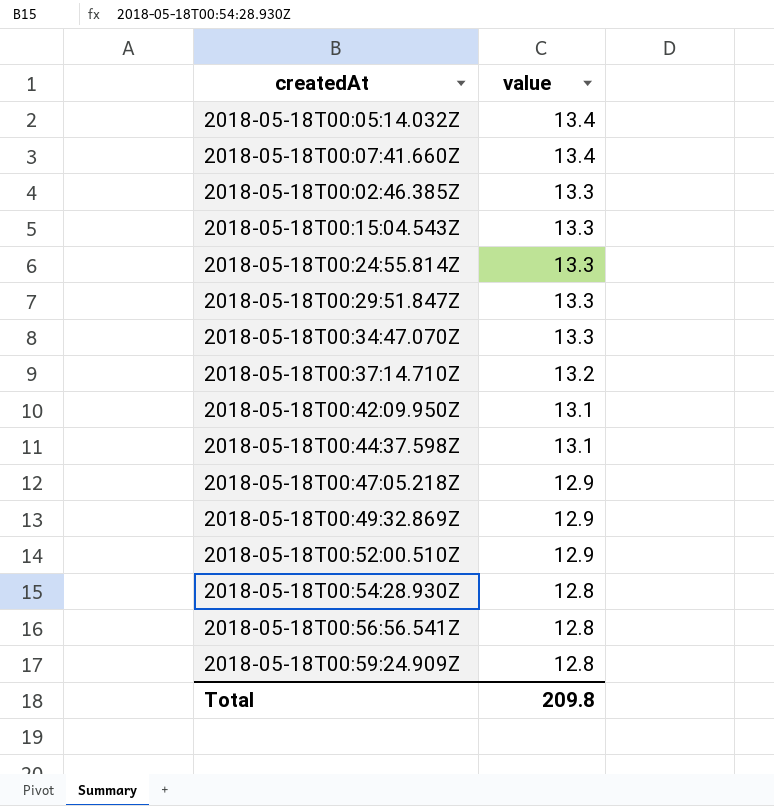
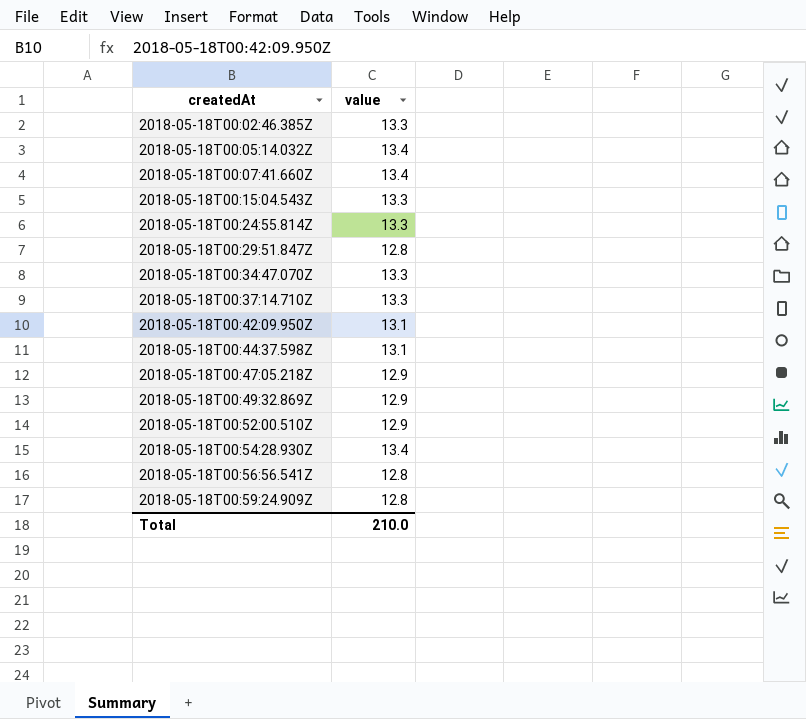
row order: value descending -> createdAt ascending
2018-05-18T00:29:51.847Z | value: 13.3 -> 12.8
2018-05-18T00:37:14.710Z | value: 13.2 -> 13.3
2018-05-18T00:54:28.930Z | value: 12.8 -> 13.4
Total | value: 209.8 -> 210.0

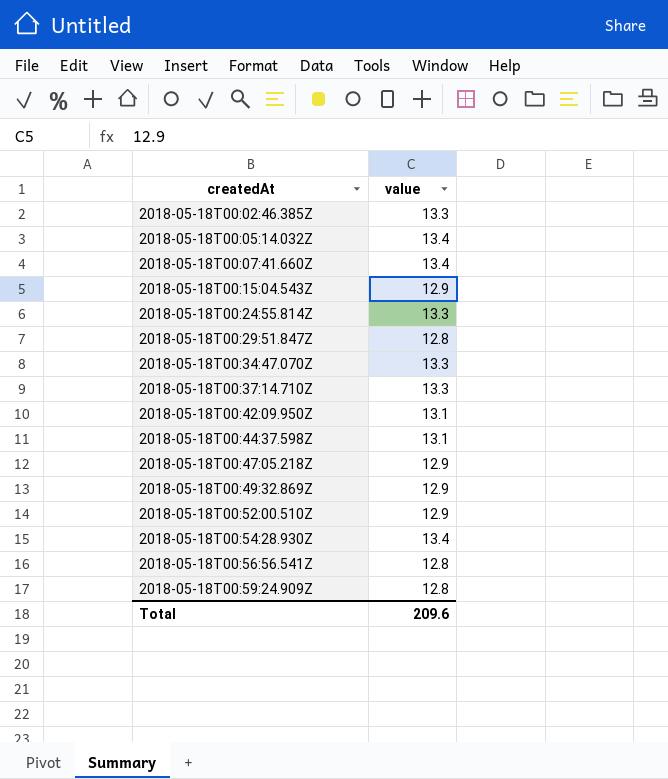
2018-05-18T00:15:04.543Z | value: 13.3 -> 12.9
Total | value: 210.0 -> 209.6

